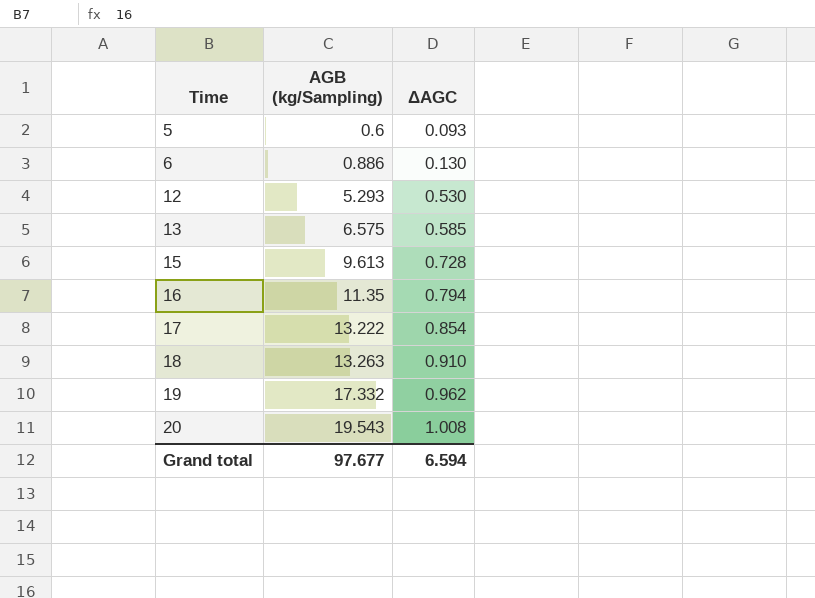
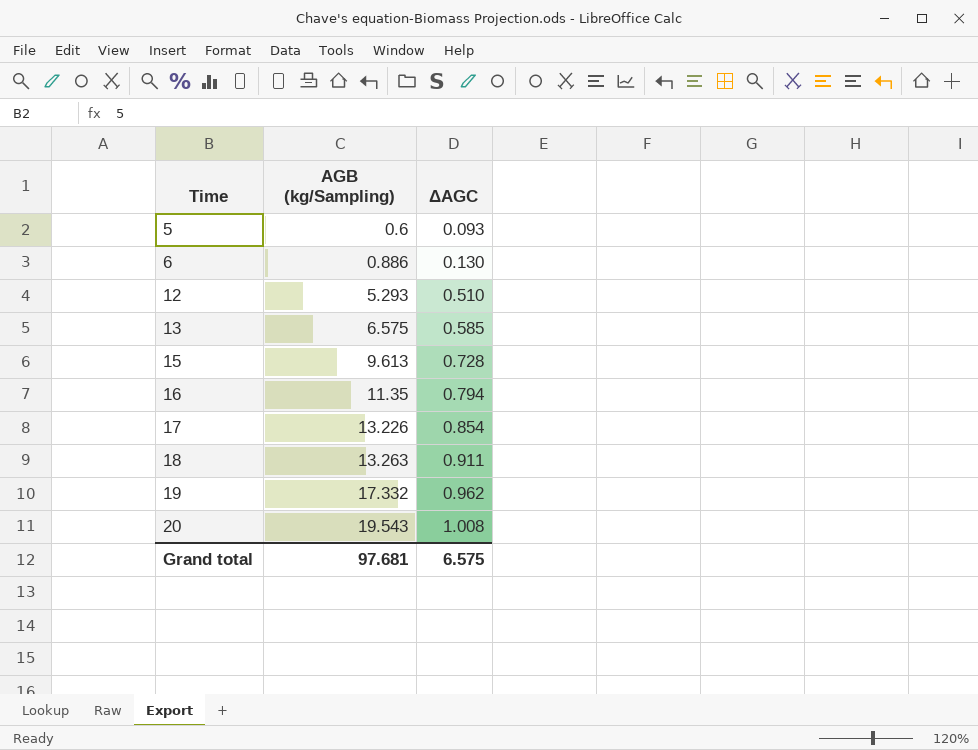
12 | ΔAGC: 0.530 -> 0.510
17 | AGB (kg/Sampling): 13.222 -> 13.226
18 | ΔAGC: 0.910 -> 0.911
Grand total | AGB (kg/Sampling): 97.677 -> 97.681
Grand total | ΔAGC: 6.594 -> 6.575

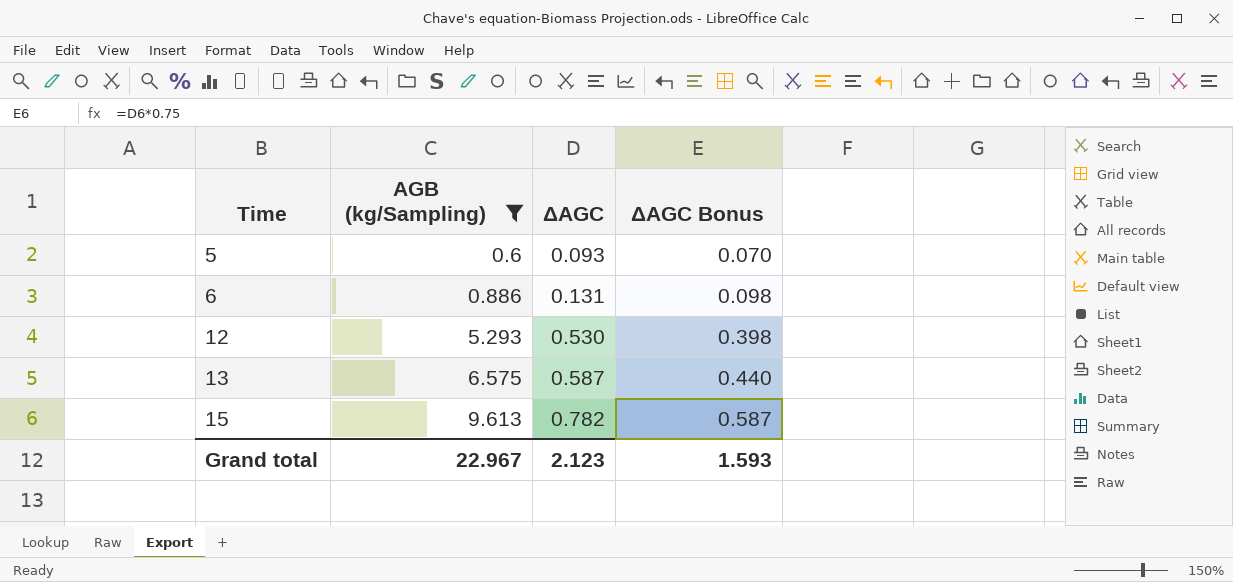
filter: none -> AGB (kg/Sampling) <= 9.613
column ΔAGC Bonus | formula: none -> [ΔAGC] * 0.75
6 | ΔAGC: 0.130 -> 0.131
12 | ΔAGC: 0.510 -> 0.530
13 | ΔAGC: 0.585 -> 0.587
15 | ΔAGC: 0.728 -> 0.782
Grand total | AGB (kg/Sampling): 97.681 -> 22.967
Grand total | ΔAGC: 6.575 -> 2.123

